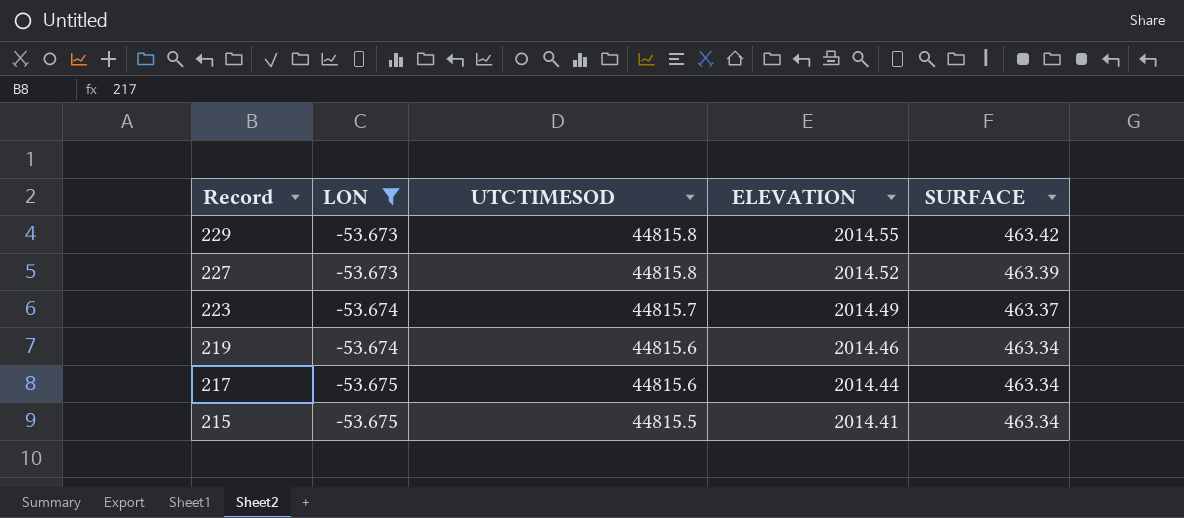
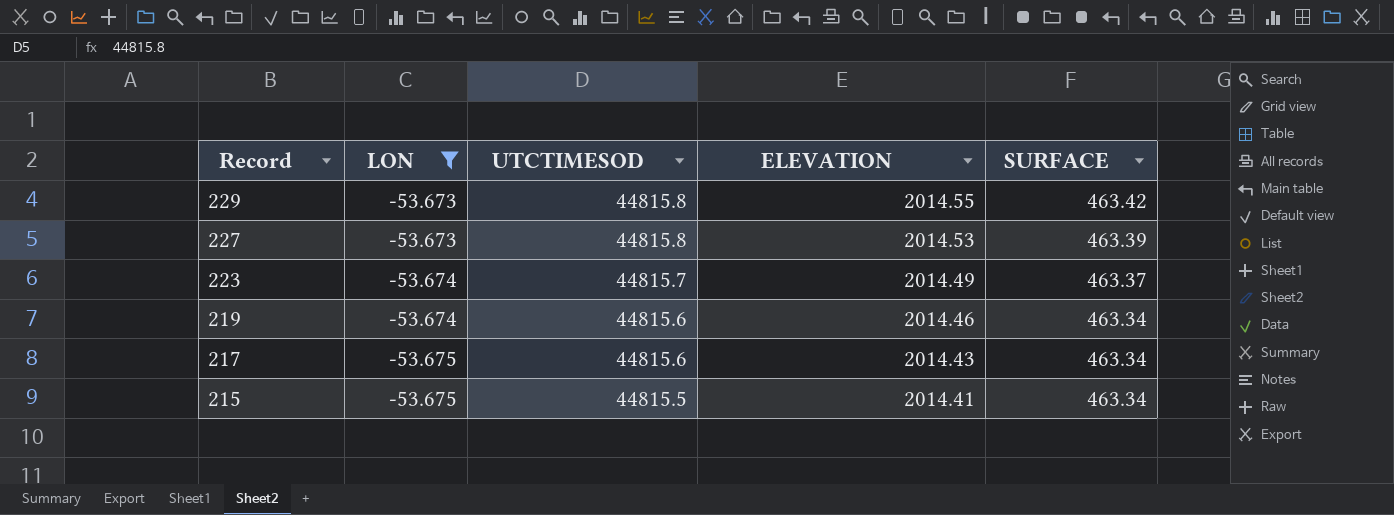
227 | ELEVATION: 2014.52 -> 2014.53
217 | ELEVATION: 2014.44 -> 2014.43

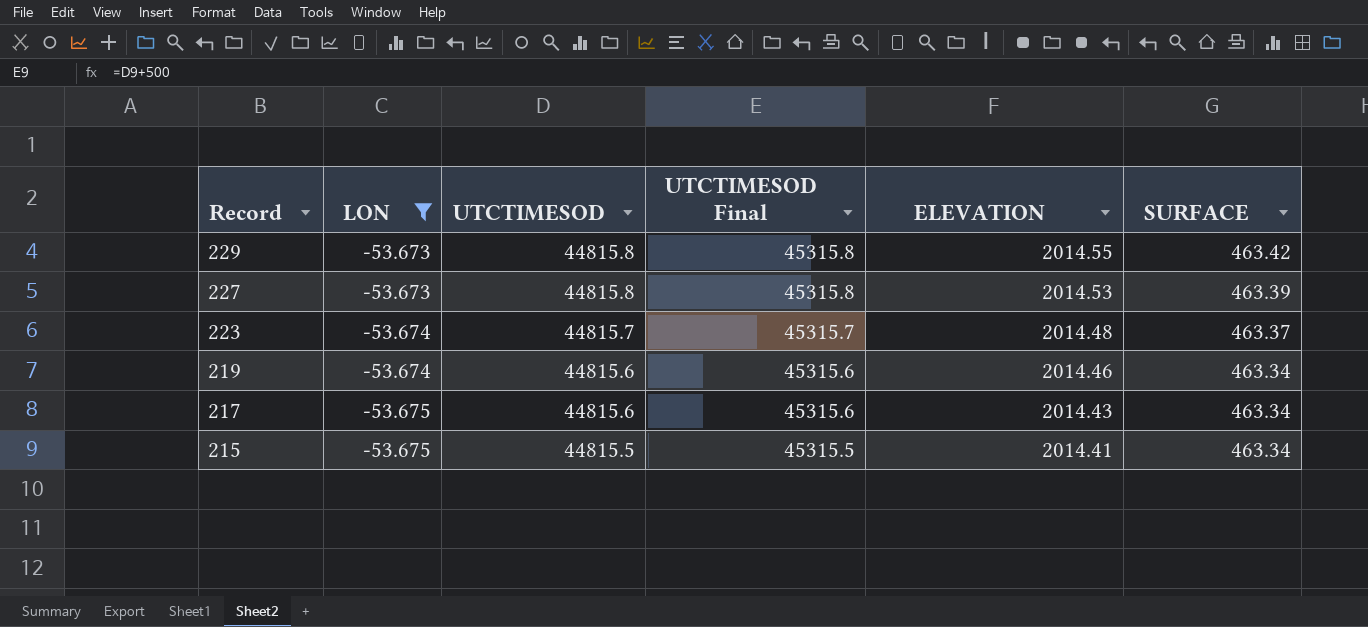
column UTCTIMESOD Final | formula: none -> [UTCTIMESOD] + 500
223 | ELEVATION: 2014.49 -> 2014.48

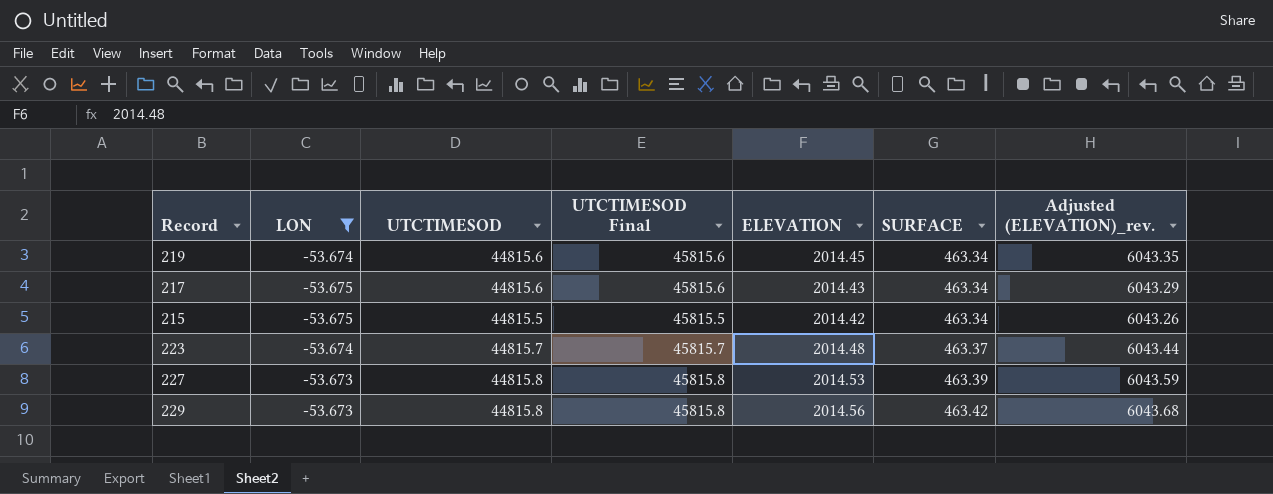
row order: Record descending -> SURFACE ascending
column UTCTIMESOD Final | formula: [UTCTIMESOD] + 500 -> [UTCTIMESOD] + 1000
column Adjusted (ELEVATION)_rev. | formula: none -> [ELEVATION] * 3
219 | ELEVATION: 2014.46 -> 2014.45
215 | ELEVATION: 2014.41 -> 2014.42
229 | ELEVATION: 2014.55 -> 2014.56

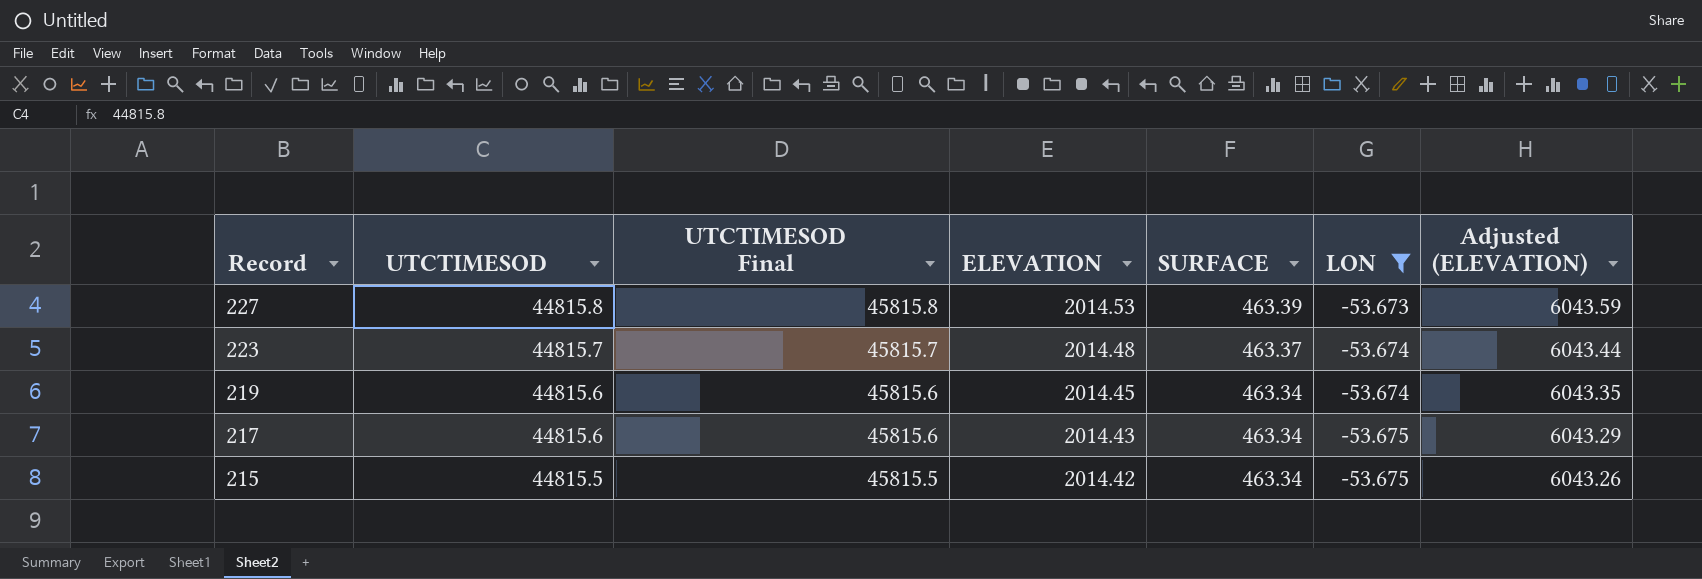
row order: SURFACE ascending -> Record descending
column LON | position: 2 -> 6
column name: Adjusted (ELEVATION)_rev. -> Adjusted (ELEVATION)
row 229: -53.673 | 44815.8 | 45815.8 | 2014.56 | 463.42 | 6043.68 -> none

